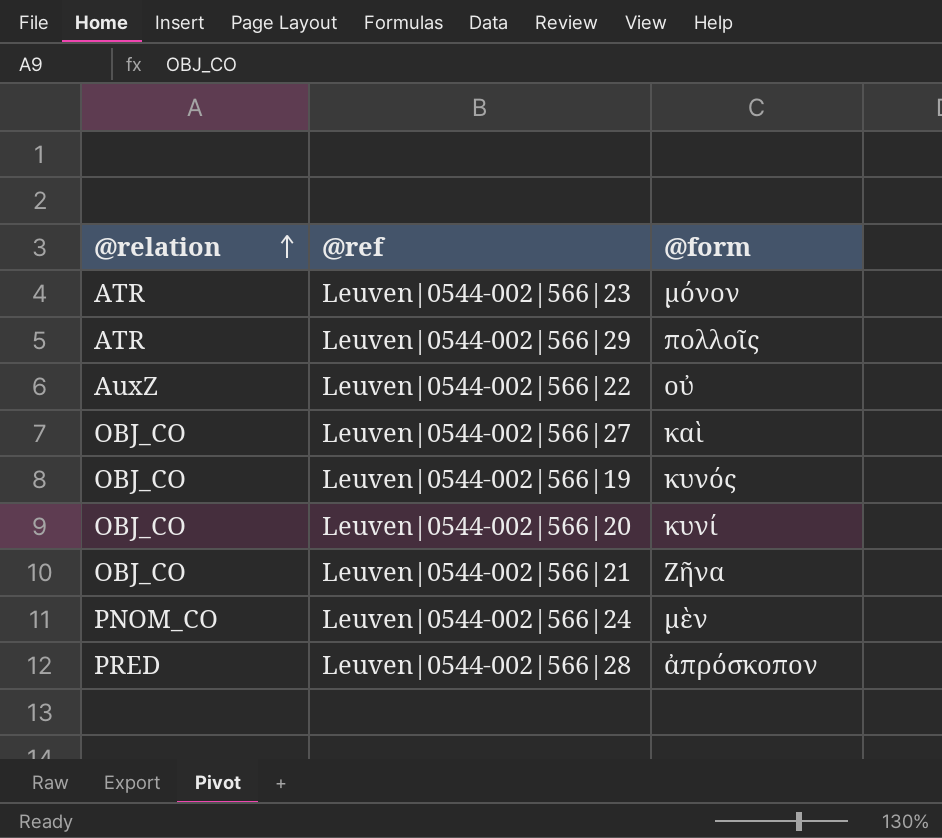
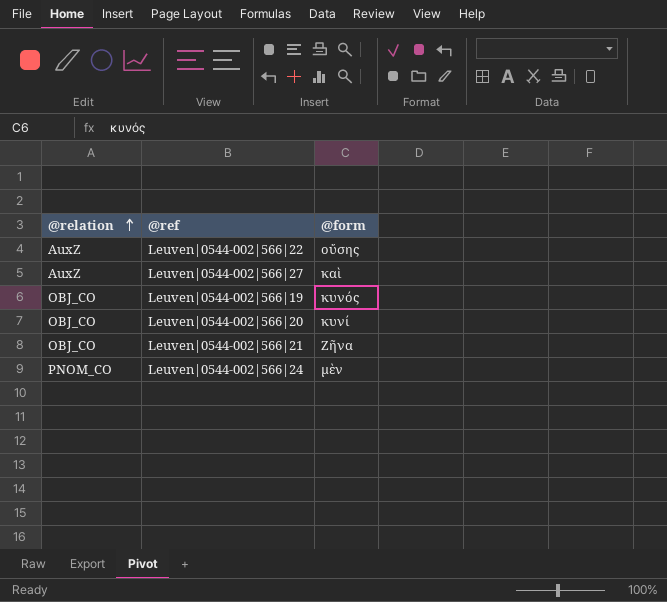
row Leuven|0544-002|566|23: ATR | μόνον -> none
row Leuven|0544-002|566|29: ATR | πολλοῖς -> none
row Leuven|0544-002|566|28: PRED | ἀπρόσκοπον -> none
Leuven|0544-002|566|22 | @form: οὐ -> οὔσης
Leuven|0544-002|566|27 | @relation: OBJ_CO -> AuxZ

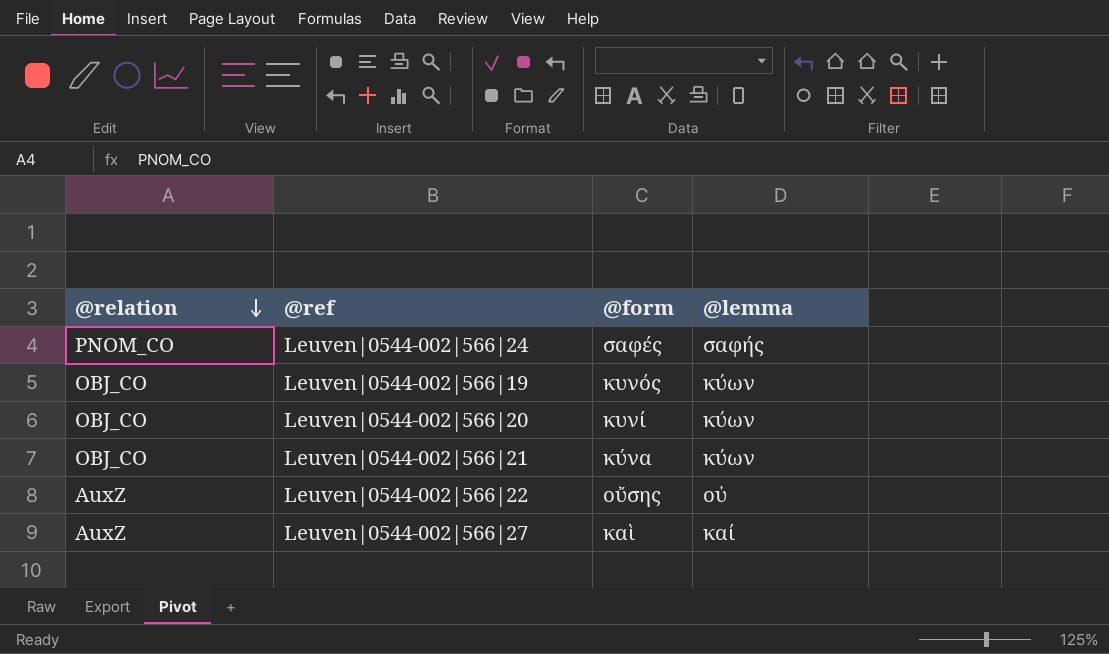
row order: @relation ascending -> @relation descending
column @lemma | position: none -> 4
Leuven|0544-002|566|24 | @form: μὲν -> σαφές
Leuven|0544-002|566|21 | @form: Ζῆνα -> κύνα

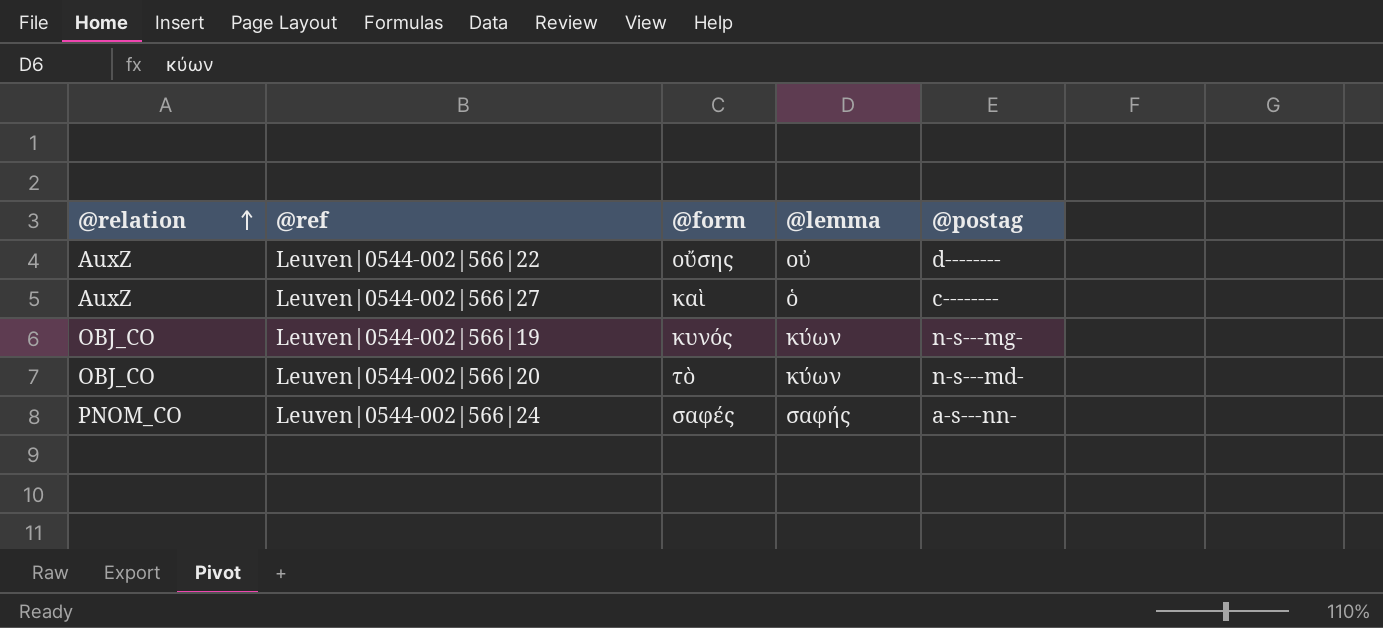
row order: @relation descending -> @relation ascending
column @postag | position: none -> 5
row Leuven|0544-002|566|21: OBJ_CO | κύνα | κύων -> none
Leuven|0544-002|566|27 | @lemma: καί -> ὁ
Leuven|0544-002|566|20 | @form: κυνί -> τὸ

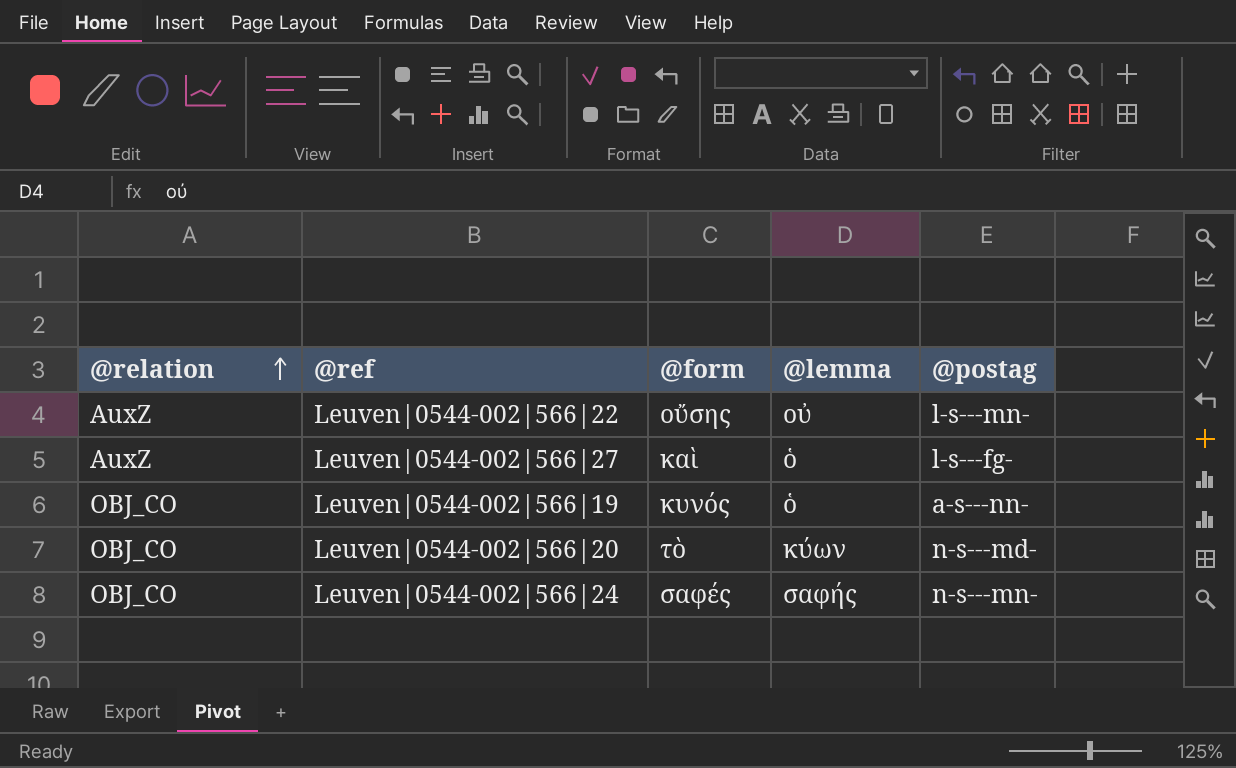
Leuven|0544-002|566|22 | @postag: d-------- -> l-s---mn-
Leuven|0544-002|566|27 | @postag: c-------- -> l-s---fg-
Leuven|0544-002|566|19 | @lemma: κύων -> ὁ
Leuven|0544-002|566|19 | @postag: n-s---mg- -> a-s---nn-
Leuven|0544-002|566|24 | @relation: PNOM_CO -> OBJ_CO
Leuven|0544-002|566|24 | @postag: a-s---nn- -> n-s---mn-

